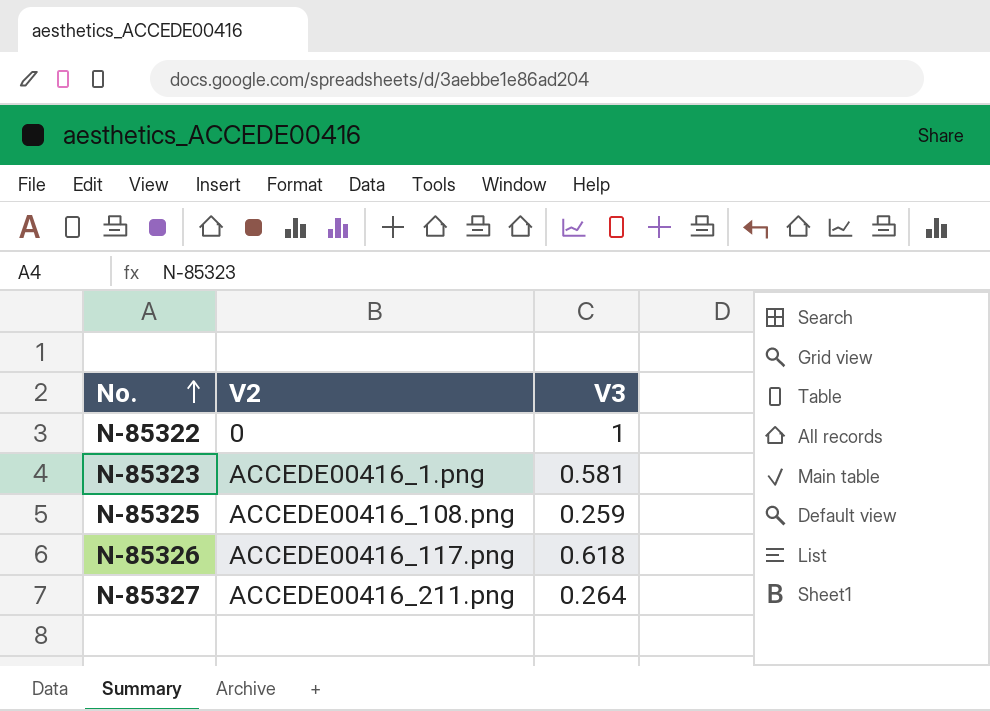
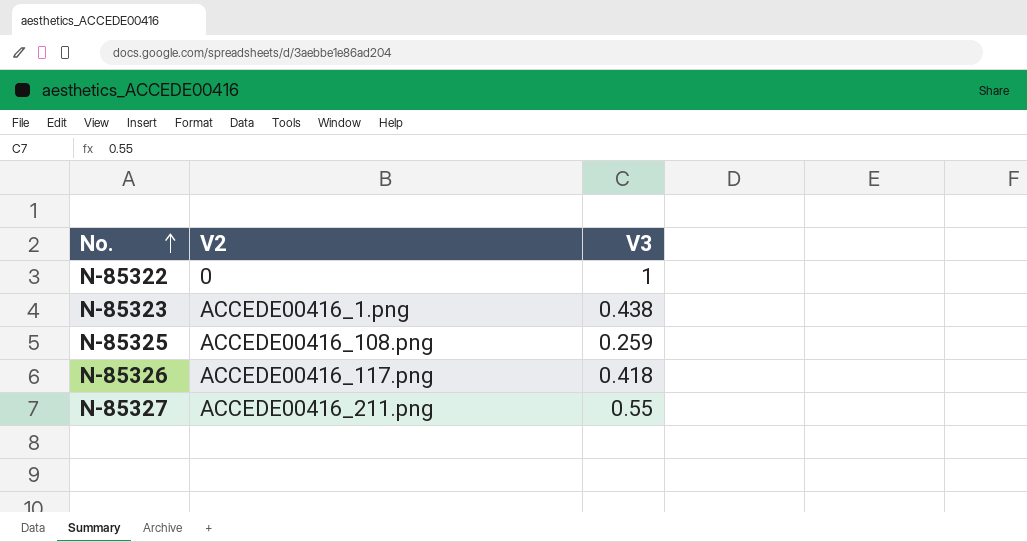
N-85323 | V3: 0.581 -> 0.438
N-85326 | V3: 0.618 -> 0.418
N-85327 | V3: 0.264 -> 0.55

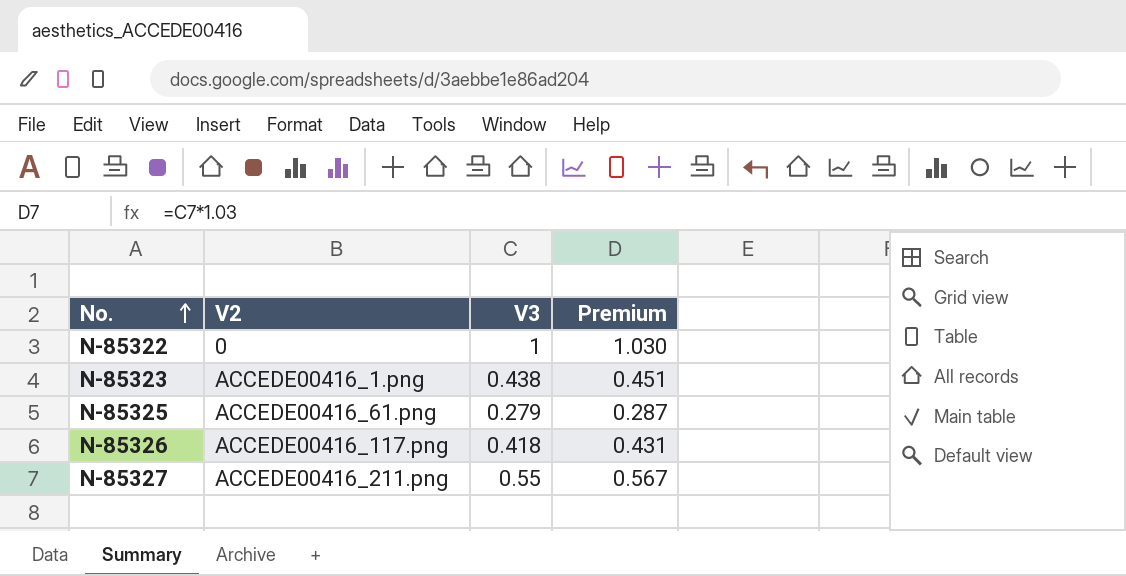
column Premium | formula: none -> [V3] * 1.03
N-85325 | V2: ACCEDE00416_108.png -> ACCEDE00416_61.png
N-85325 | V3: 0.259 -> 0.279

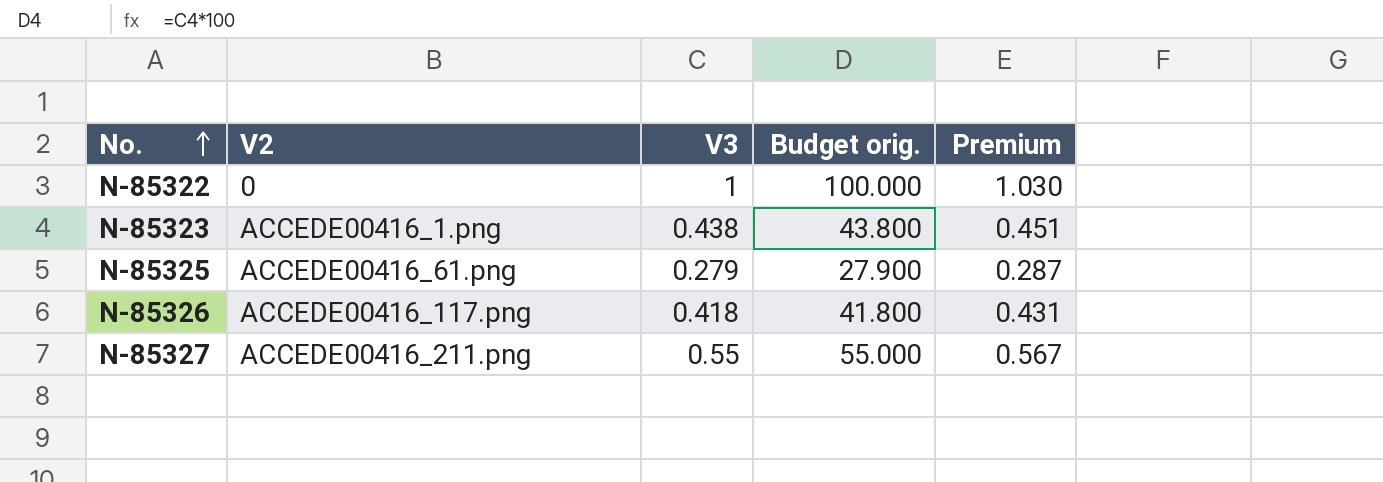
column Budget orig. | formula: none -> [V3] * 100

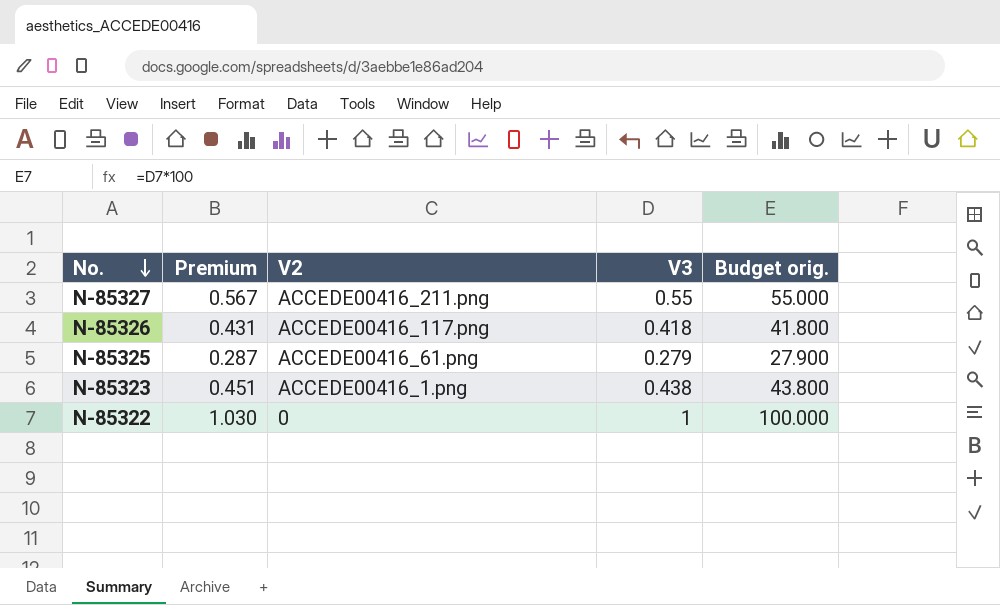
row order: No. ascending -> No. descending
column Premium | position: 5 -> 2

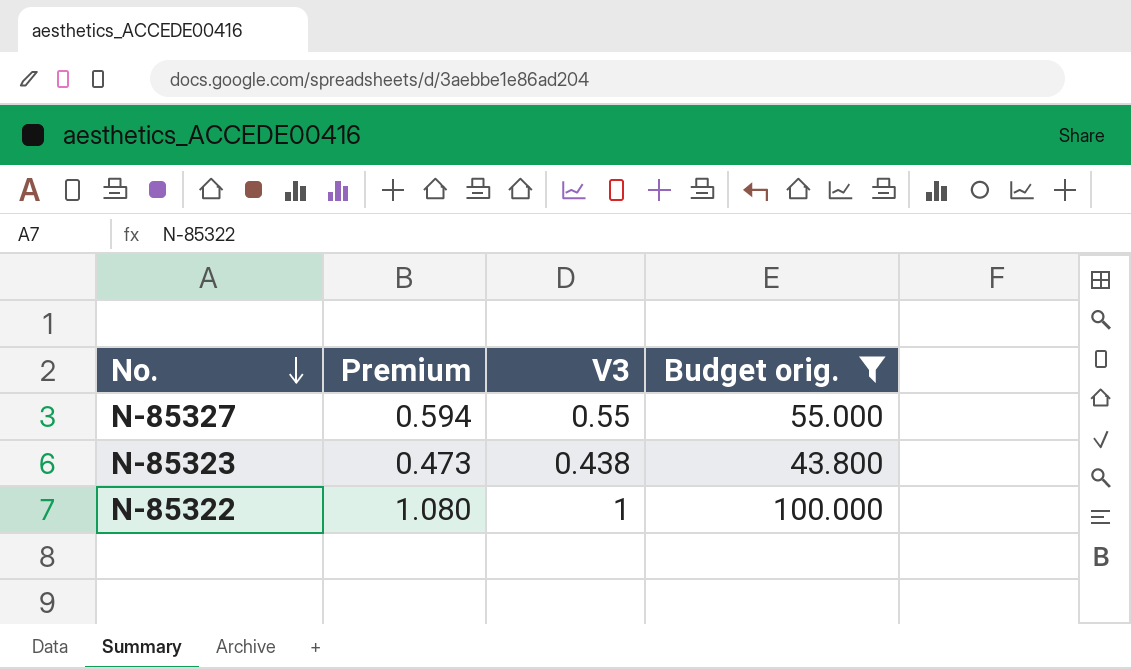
filter: none -> Budget orig. >= 43.800
column V2 | position: 3 -> none
column Premium | formula: [V3] * 1.03 -> [V3] * 1.08

